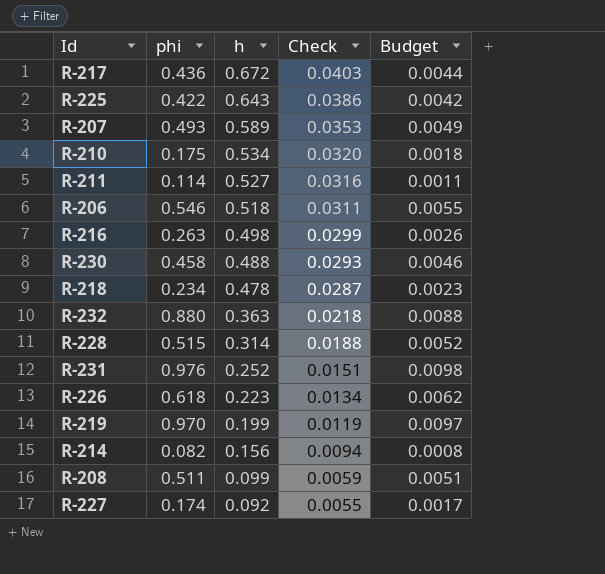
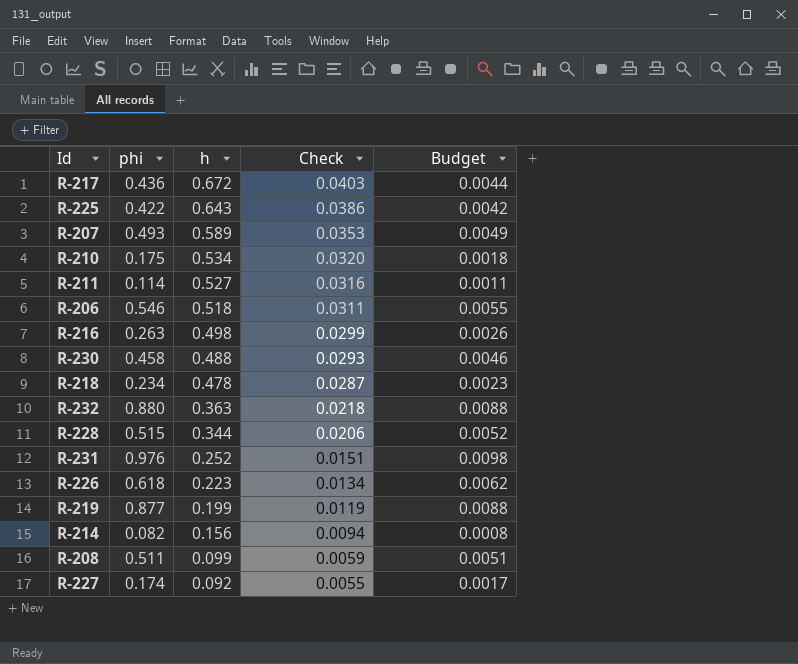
R-228 | h: 0.314 -> 0.344
R-228 | Check: 0.0188 -> 0.0206
R-219 | phi: 0.970 -> 0.877
R-219 | Budget: 0.0097 -> 0.0088

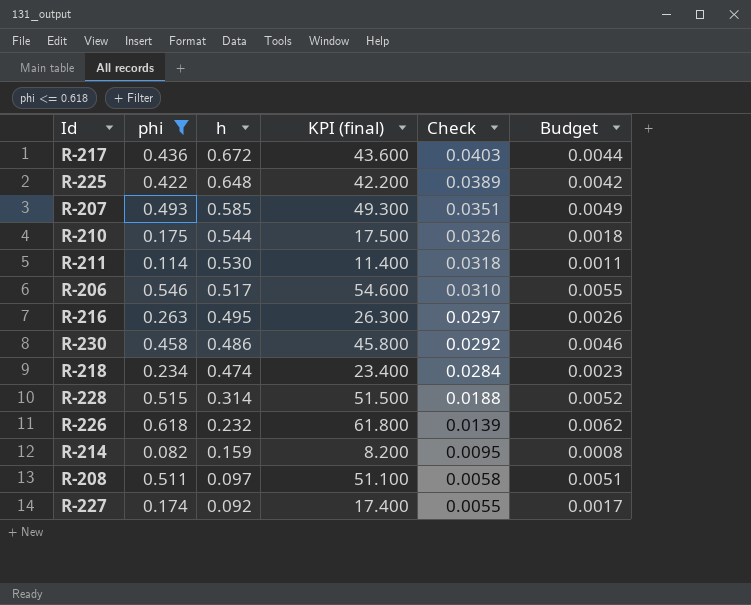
filter: none -> phi <= 0.618
column KPI (final) | formula: none -> [phi] * 100
R-225 | h: 0.643 -> 0.648
R-225 | Check: 0.0386 -> 0.0389
R-207 | h: 0.589 -> 0.585
R-207 | Check: 0.0353 -> 0.0351
R-210 | h: 0.534 -> 0.544
R-210 | Check: 0.0320 -> 0.0326
R-211 | h: 0.527 -> 0.530
R-211 | Check: 0.0316 -> 0.0318
R-206 | h: 0.518 -> 0.517
R-206 | Check: 0.0311 -> 0.0310
R-216 | h: 0.498 -> 0.495
R-216 | Check: 0.0299 -> 0.0297
R-230 | h: 0.488 -> 0.486
R-230 | Check: 0.0293 -> 0.0292
R-218 | h: 0.478 -> 0.474
R-218 | Check: 0.0287 -> 0.0284
R-228 | h: 0.344 -> 0.314
R-228 | Check: 0.0206 -> 0.0188
R-226 | h: 0.223 -> 0.232
R-226 | Check: 0.0134 -> 0.0139
R-214 | h: 0.156 -> 0.159
R-214 | Check: 0.0094 -> 0.0095
R-208 | h: 0.099 -> 0.097
R-208 | Check: 0.0059 -> 0.0058

